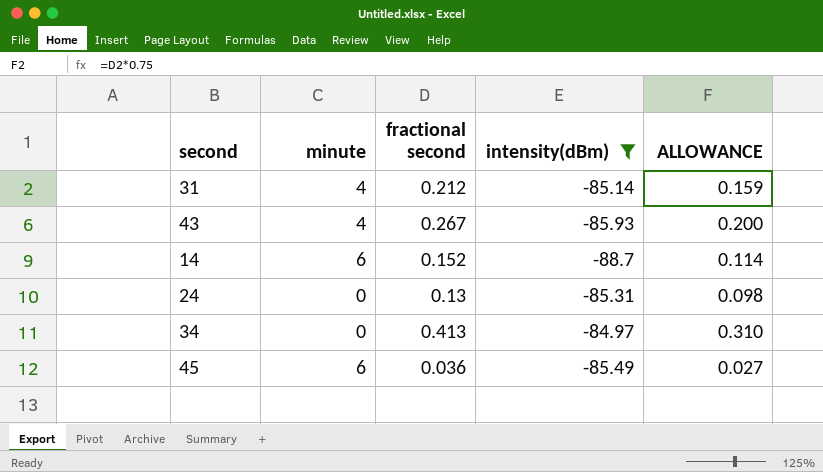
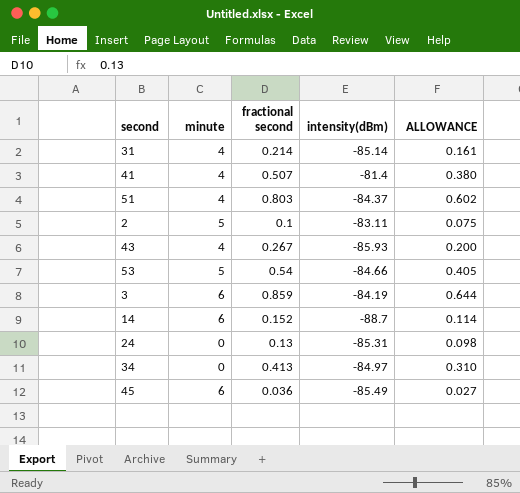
filter: intensity(dBm) <= -84.97 -> none
31 | fractional second: 0.212 -> 0.214
31 | ALLOWANCE: 0.159 -> 0.161

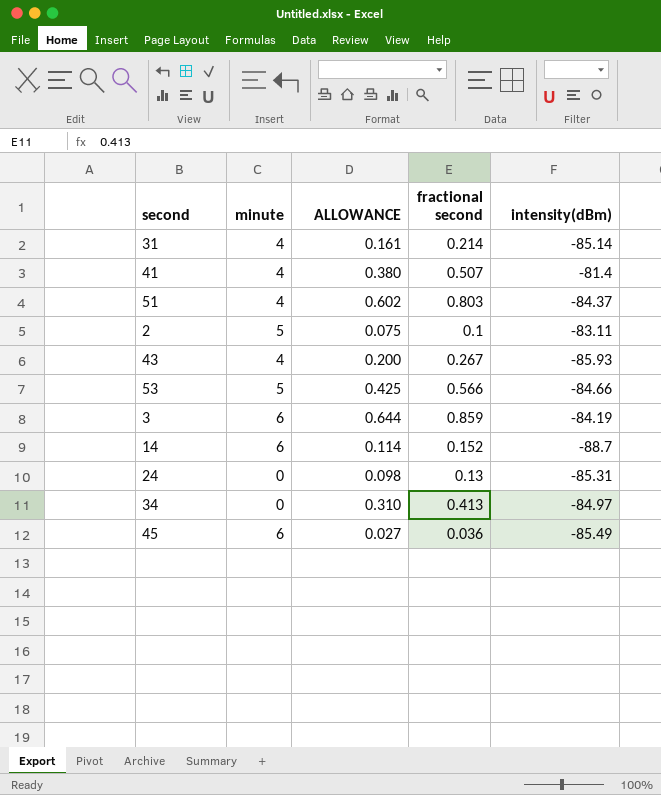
column ALLOWANCE | position: 5 -> 3
53 | ALLOWANCE: 0.405 -> 0.425
53 | fractional second: 0.54 -> 0.566

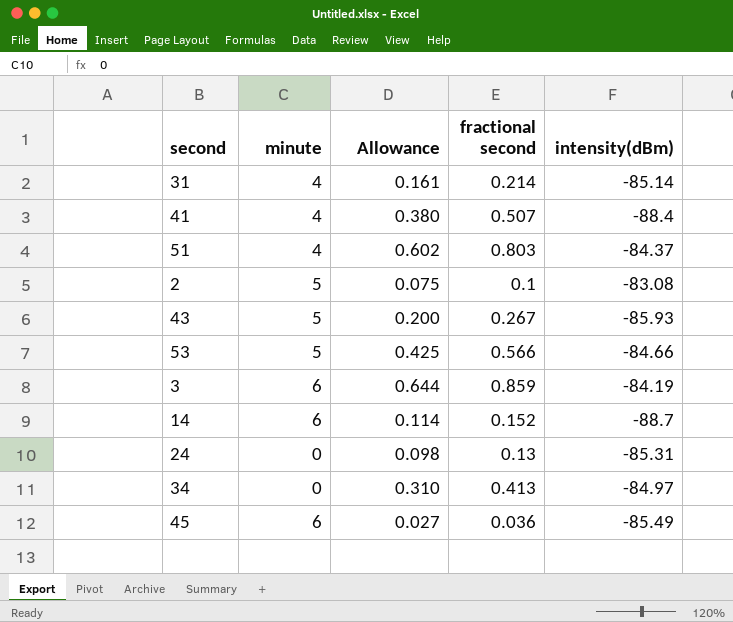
column name: ALLOWANCE -> Allowance
41 | intensity(dBm): -81.4 -> -88.4
2 | intensity(dBm): -83.11 -> -83.08
43 | minute: 4 -> 5

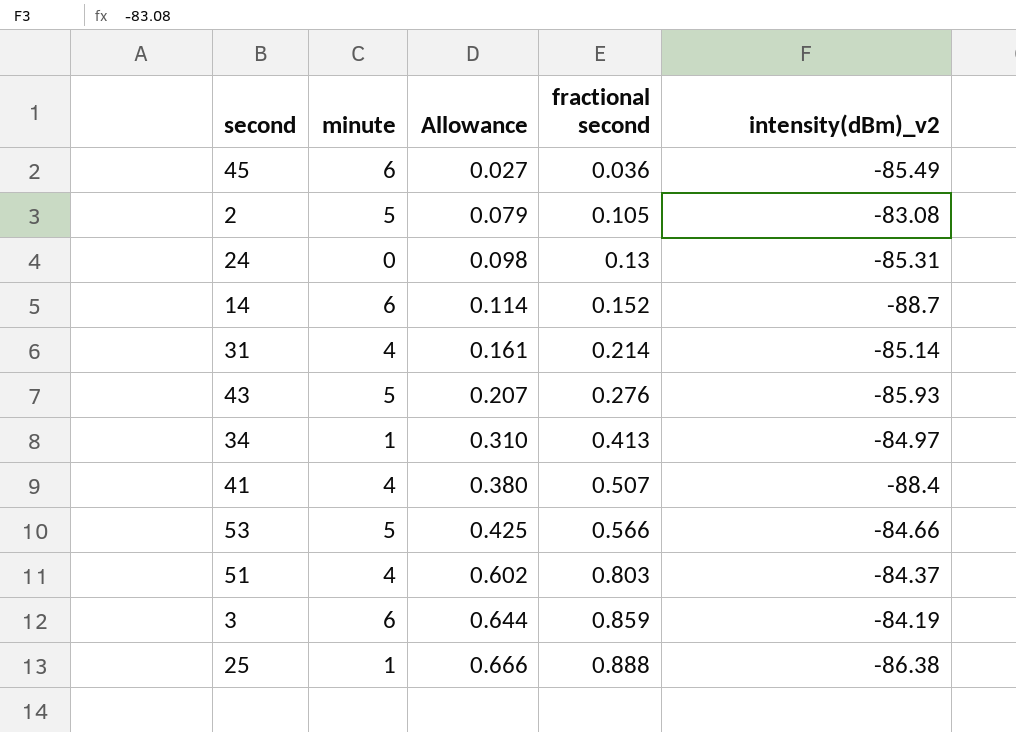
row order: none -> Allowance ascending
column name: intensity(dBm) -> intensity(dBm)_v2
2 | Allowance: 0.075 -> 0.079
2 | fractional second: 0.1 -> 0.105
43 | Allowance: 0.200 -> 0.207
43 | fractional second: 0.267 -> 0.276
34 | minute: 0 -> 1
row 25: none -> 1 | 0.666 | 0.888 | -86.38

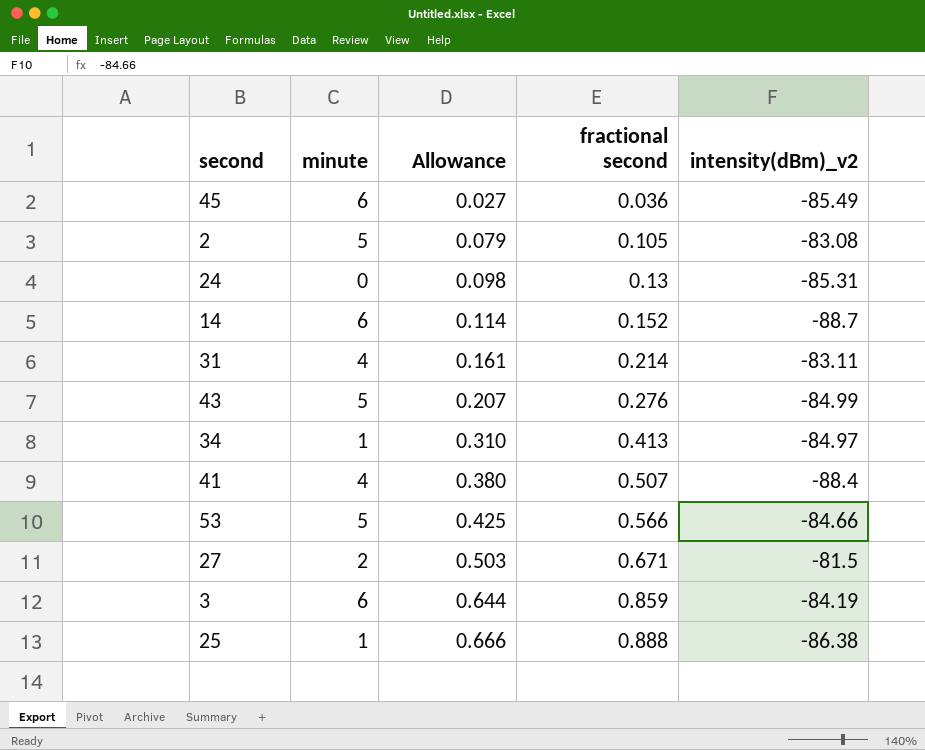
row 51: 4 | 0.602 | 0.803 | -84.37 -> none
31 | intensity(dBm)_v2: -85.14 -> -83.11
43 | intensity(dBm)_v2: -85.93 -> -84.99
row 27: none -> 2 | 0.503 | 0.671 | -81.5

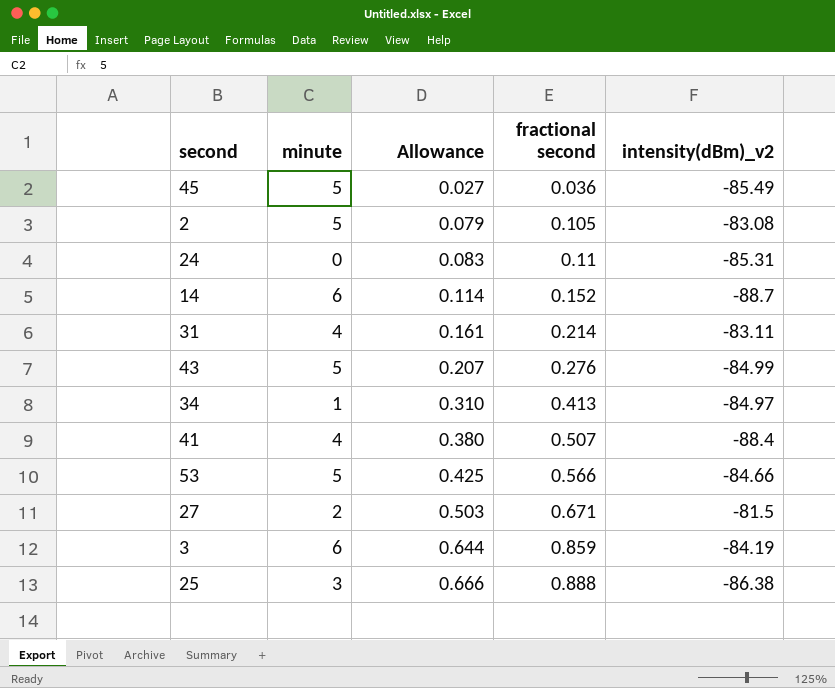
45 | minute: 6 -> 5
24 | Allowance: 0.098 -> 0.083
24 | fractional second: 0.13 -> 0.11
25 | minute: 1 -> 3

